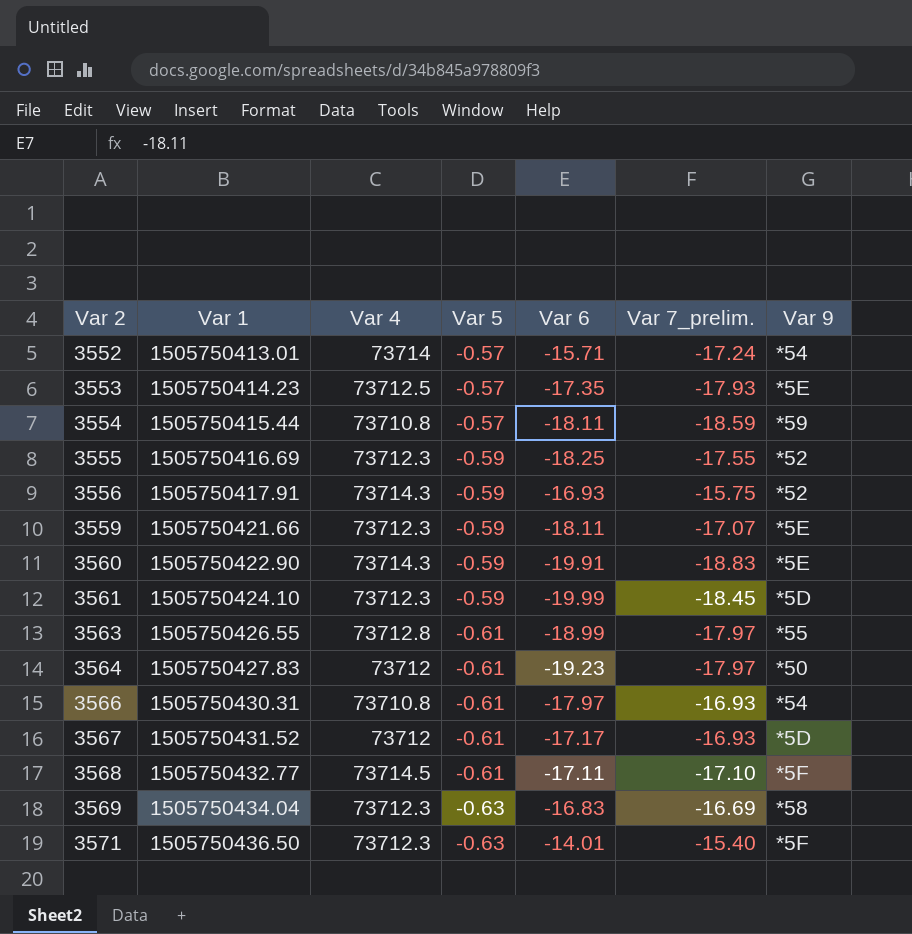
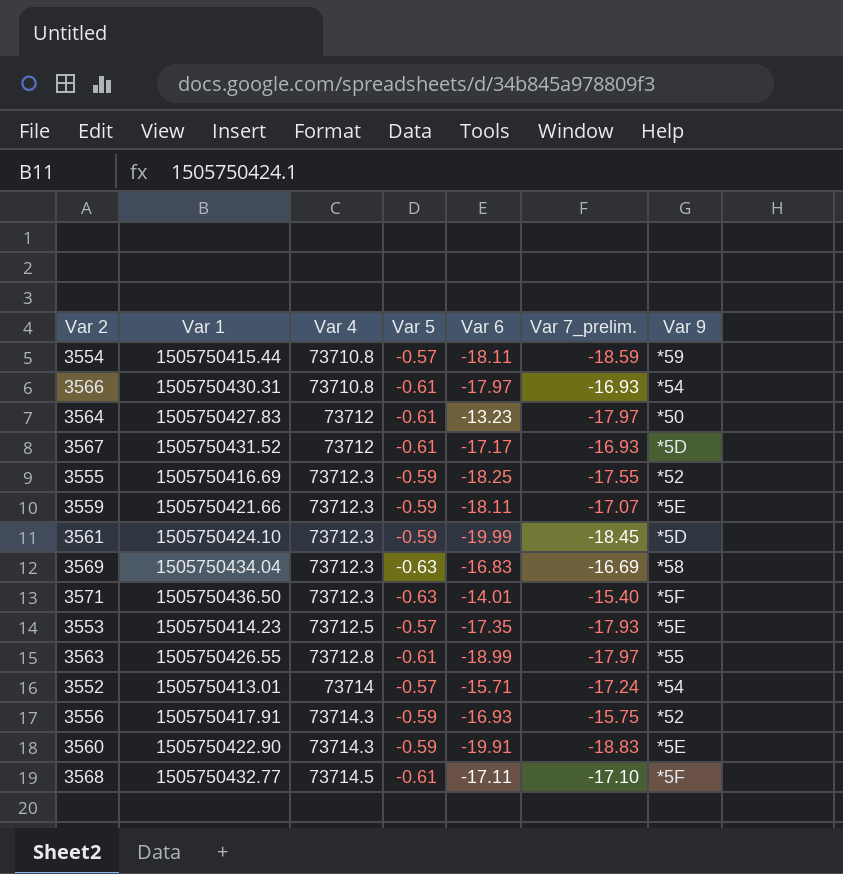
row order: Var 2 ascending -> Var 4 ascending
3564 | Var 6: -19.23 -> -13.23

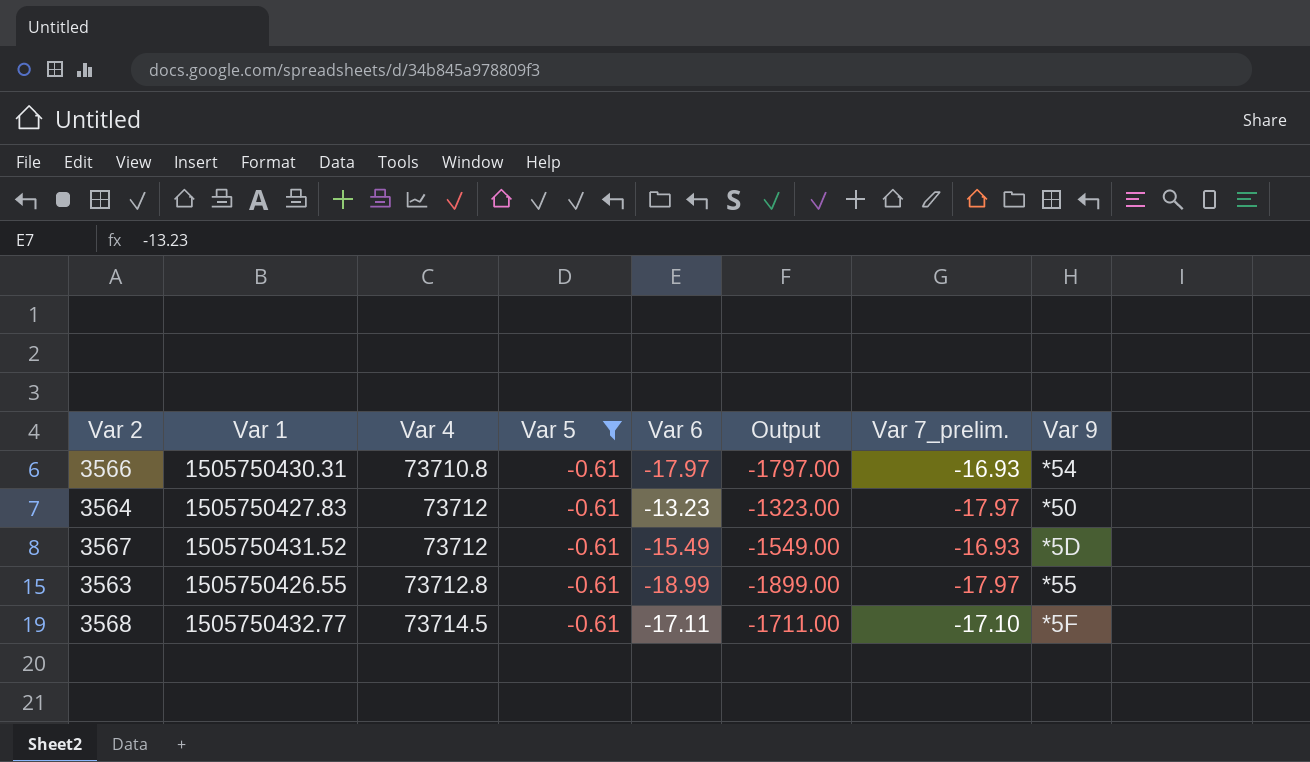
filter: none -> Var 5 = -0.61
column Output | formula: none -> [Var 6] * 100
3567 | Var 6: -17.17 -> -15.49

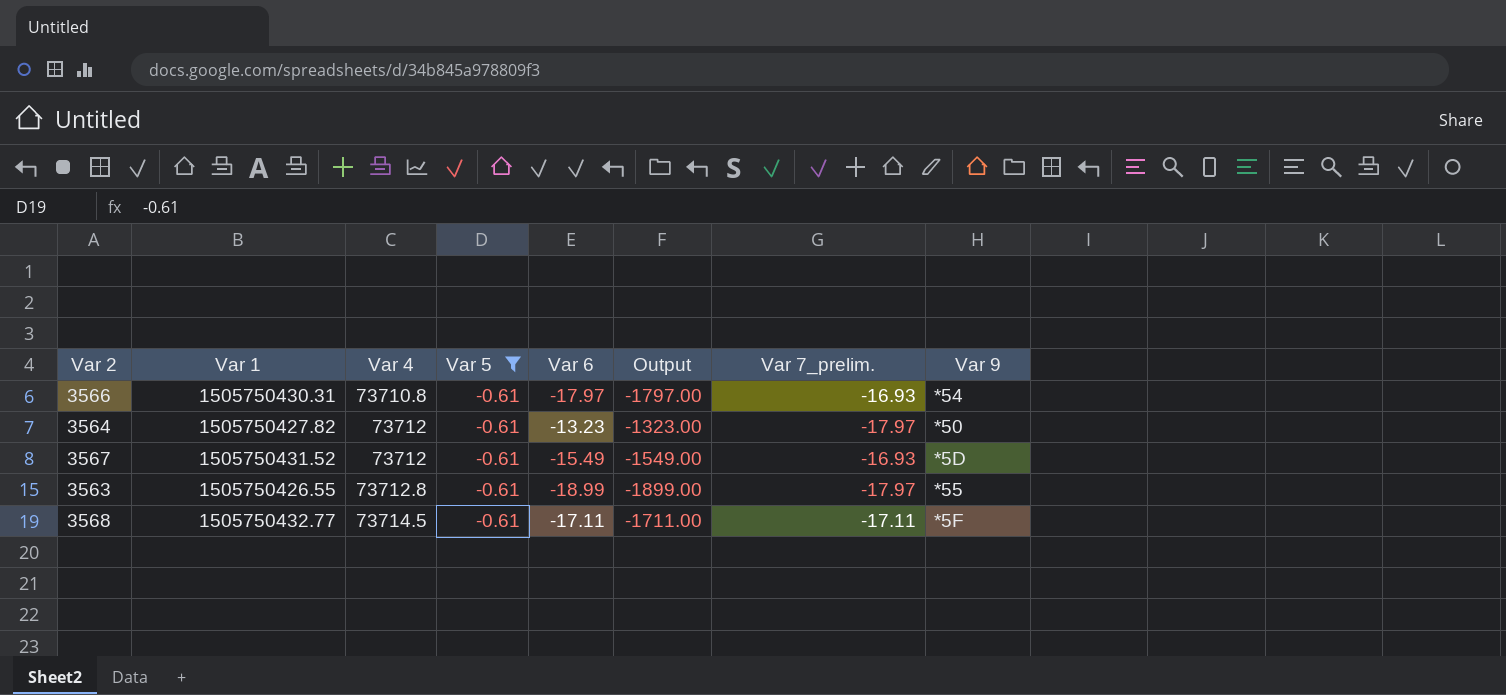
3564 | Var 1: 1505750427.83 -> 1505750427.82
3568 | Var 7_prelim.: -17.10 -> -17.11

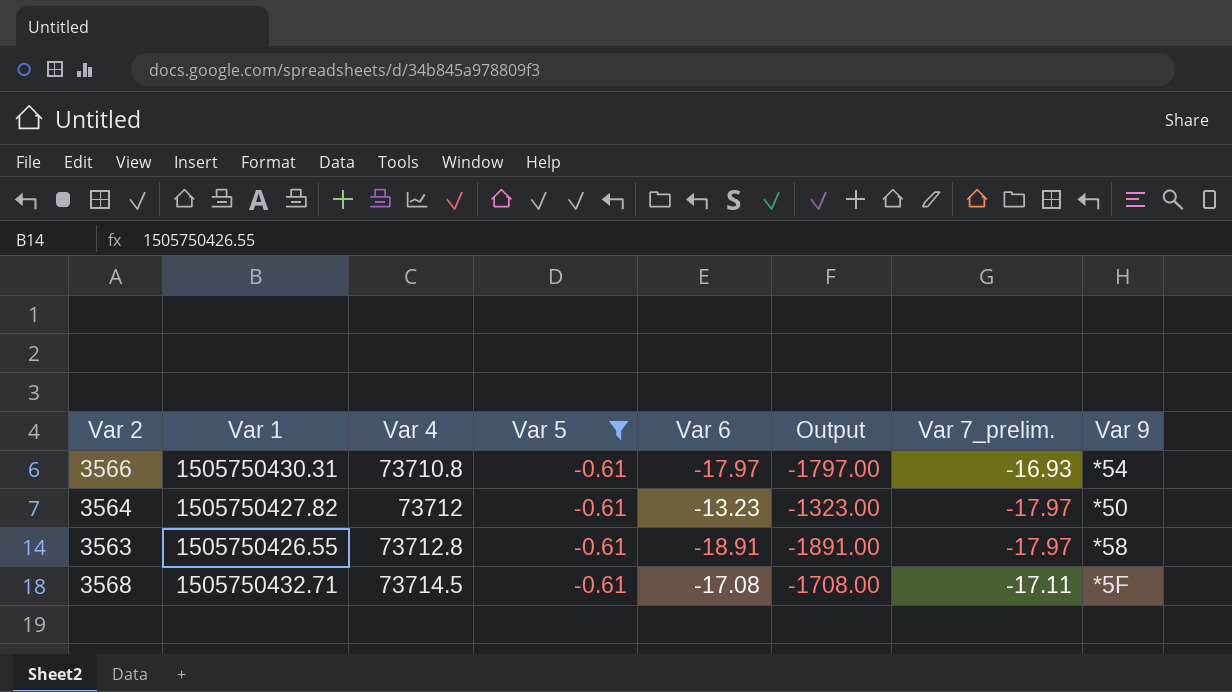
row 3567: 1505750431.52 | 73712 | -0.61 | -15.49 | -1549.00 | -16.93 | *5D -> none
3563 | Var 6: -18.99 -> -18.91
3563 | Output: -1899.00 -> -1891.00
3563 | Var 9: *55 -> *58
3568 | Var 1: 1505750432.77 -> 1505750432.71
3568 | Var 6: -17.11 -> -17.08
3568 | Output: -1711.00 -> -1708.00

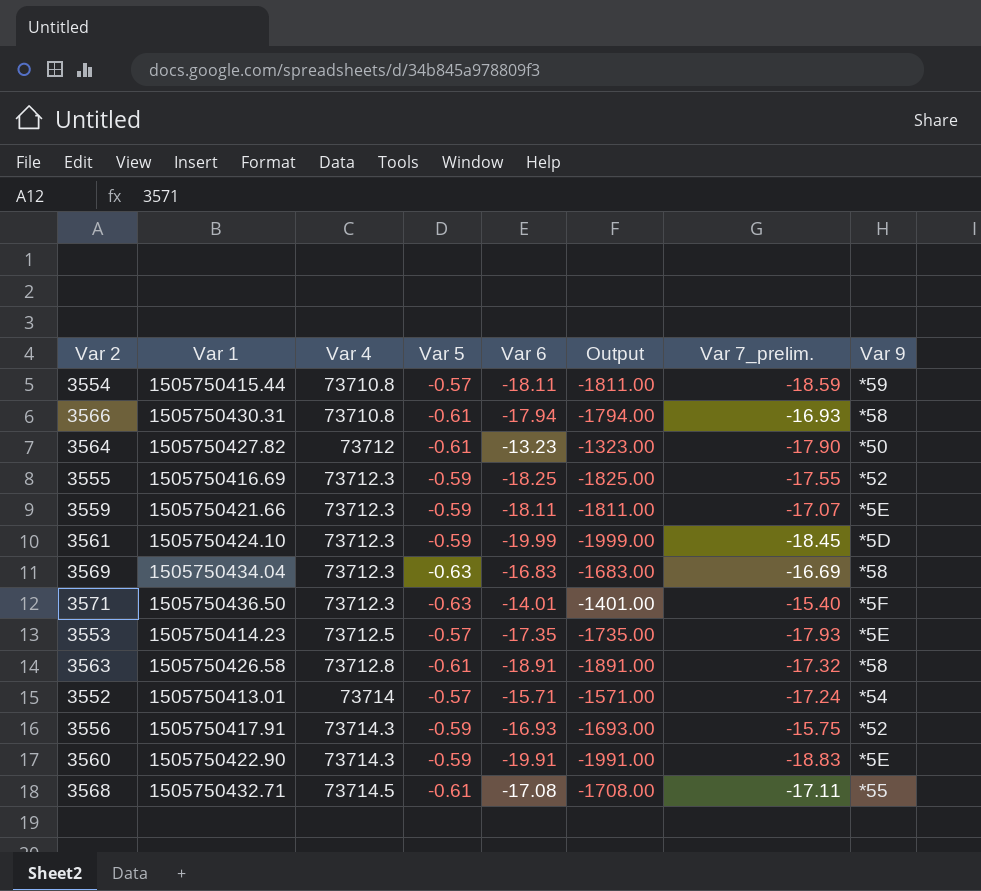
filter: Var 5 = -0.61 -> none
3566 | Var 6: -17.97 -> -17.94
3566 | Output: -1797.00 -> -1794.00
3566 | Var 9: *54 -> *58
3564 | Var 7_prelim.: -17.97 -> -17.90
3563 | Var 1: 1505750426.55 -> 1505750426.58
3563 | Var 7_prelim.: -17.97 -> -17.32
3568 | Var 9: *5F -> *55

